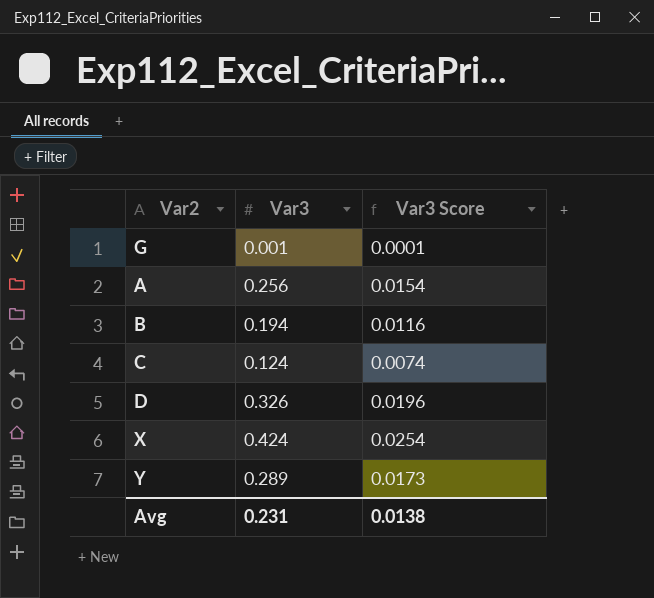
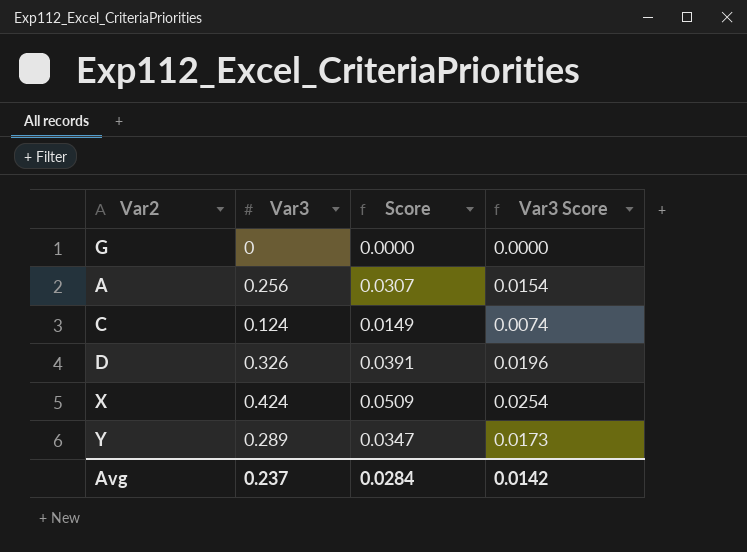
column Score | formula: none -> [Var3] * 0.12
row B: 0.194 | 0.0116 -> none
G | Var3: 0.001 -> 0
G | Var3 Score: 0.0001 -> 0.0000
Avg | Var3: 0.231 -> 0.237
Avg | Var3 Score: 0.0138 -> 0.0142

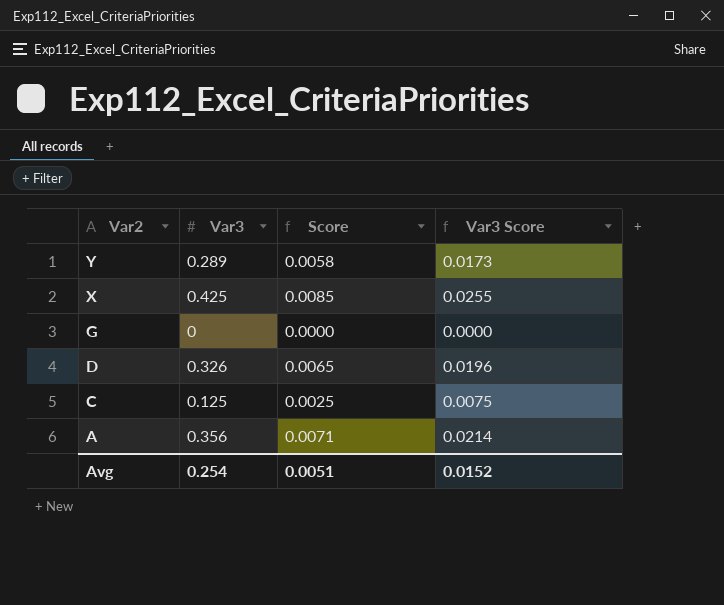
row order: none -> Var2 descending
column Score | formula: [Var3] * 0.12 -> [Var3] * 0.02
X | Var3: 0.424 -> 0.425
X | Var3 Score: 0.0254 -> 0.0255
C | Var3: 0.124 -> 0.125
C | Var3 Score: 0.0074 -> 0.0075
A | Var3: 0.256 -> 0.356
A | Var3 Score: 0.0154 -> 0.0214
Avg | Var3: 0.237 -> 0.254
Avg | Score: 0.0284 -> 0.0051
Avg | Var3 Score: 0.0142 -> 0.0152

